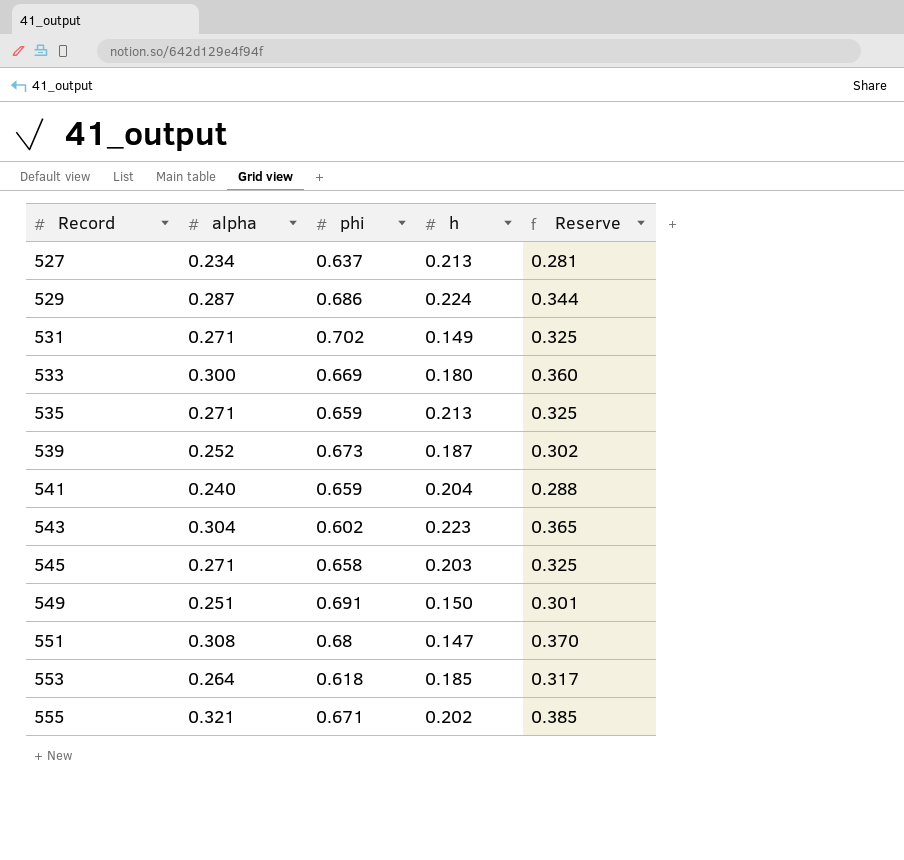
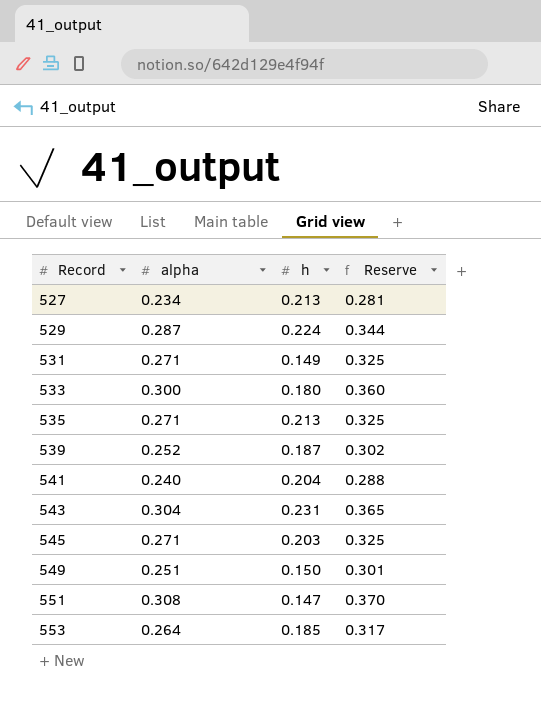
column phi | position: 3 -> none
row 555: 0.321 | 0.671 | 0.202 | 0.385 -> none
543 | h: 0.223 -> 0.231

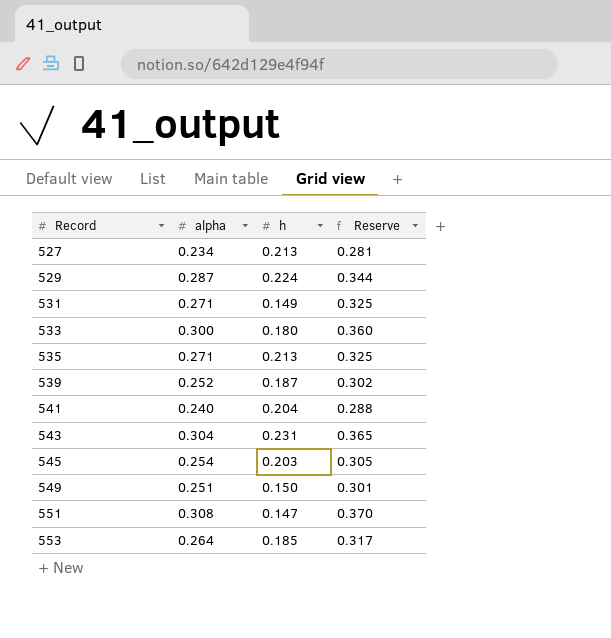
545 | alpha: 0.271 -> 0.254
545 | Reserve: 0.325 -> 0.305

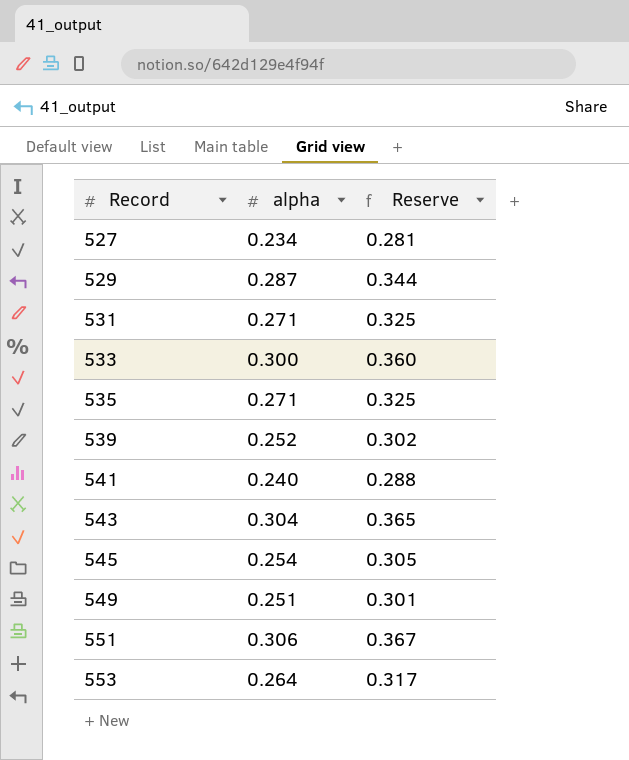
column h | position: 3 -> none
551 | alpha: 0.308 -> 0.306
551 | Reserve: 0.370 -> 0.367

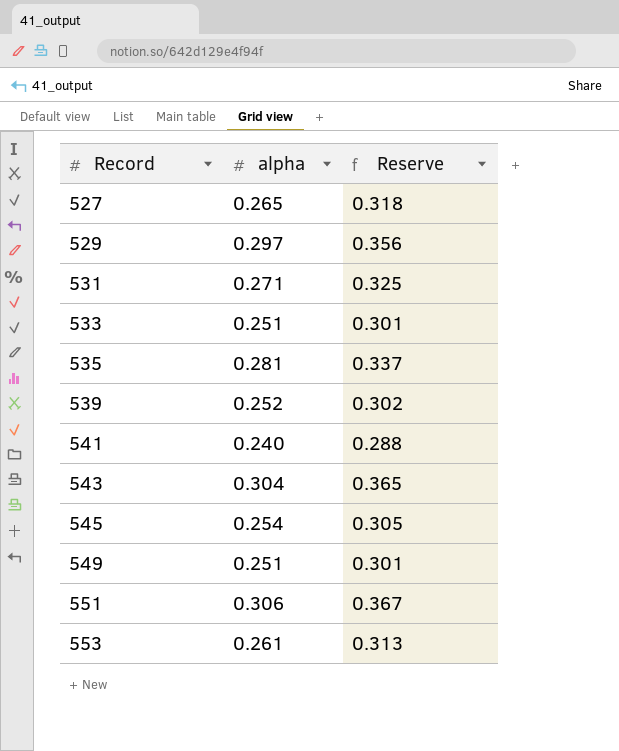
527 | alpha: 0.234 -> 0.265
527 | Reserve: 0.281 -> 0.318
529 | alpha: 0.287 -> 0.297
529 | Reserve: 0.344 -> 0.356
533 | alpha: 0.300 -> 0.251
533 | Reserve: 0.360 -> 0.301
535 | alpha: 0.271 -> 0.281
535 | Reserve: 0.325 -> 0.337
553 | alpha: 0.264 -> 0.261
553 | Reserve: 0.317 -> 0.313

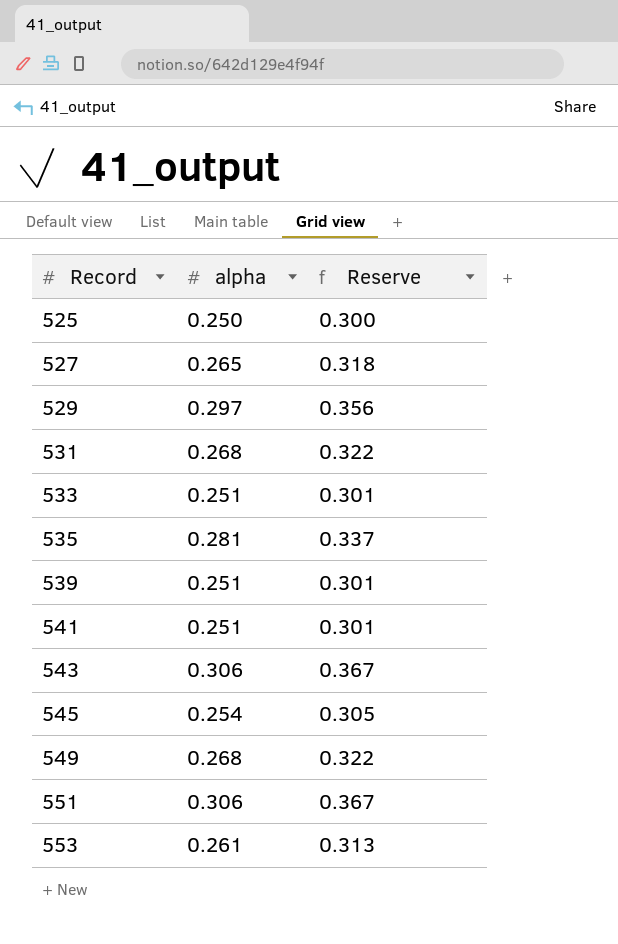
row 525: none -> 0.250 | 0.300
531 | alpha: 0.271 -> 0.268
531 | Reserve: 0.325 -> 0.322
539 | alpha: 0.252 -> 0.251
539 | Reserve: 0.302 -> 0.301
541 | alpha: 0.240 -> 0.251
541 | Reserve: 0.288 -> 0.301
543 | alpha: 0.304 -> 0.306
543 | Reserve: 0.365 -> 0.367
549 | alpha: 0.251 -> 0.268
549 | Reserve: 0.301 -> 0.322

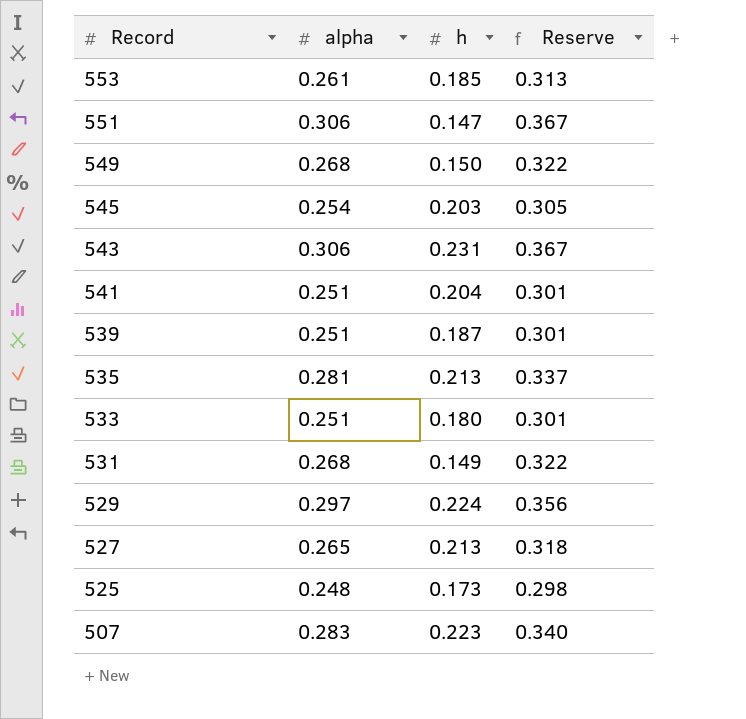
row order: Record ascending -> Record descending
column h | position: none -> 3
525 | alpha: 0.250 -> 0.248
525 | Reserve: 0.300 -> 0.298
row 507: none -> 0.283 | 0.223 | 0.340

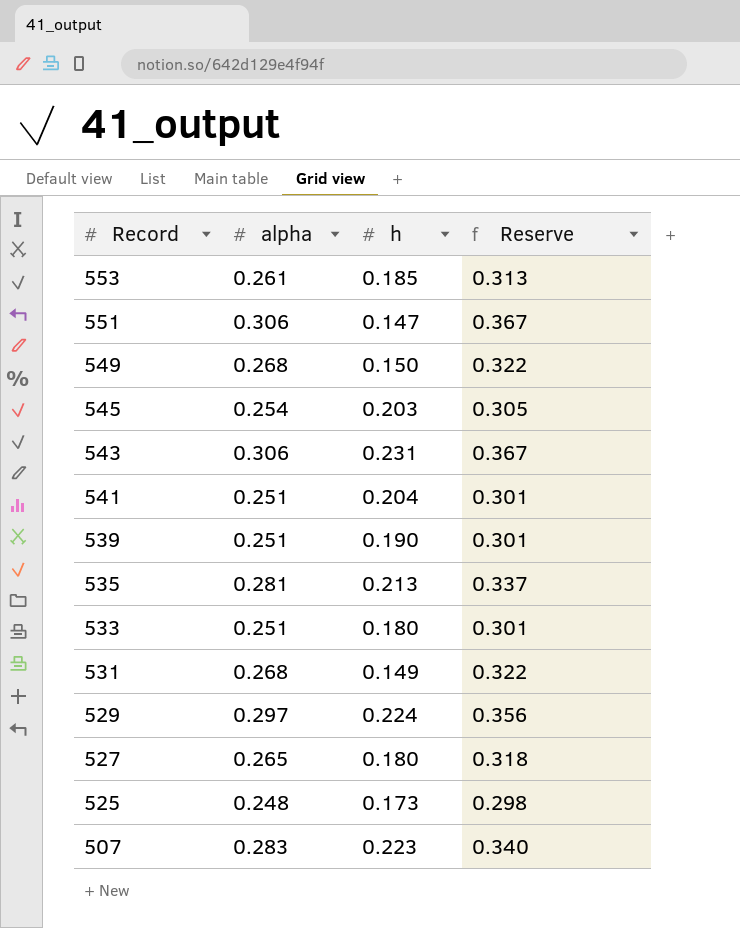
539 | h: 0.187 -> 0.190
527 | h: 0.213 -> 0.180

